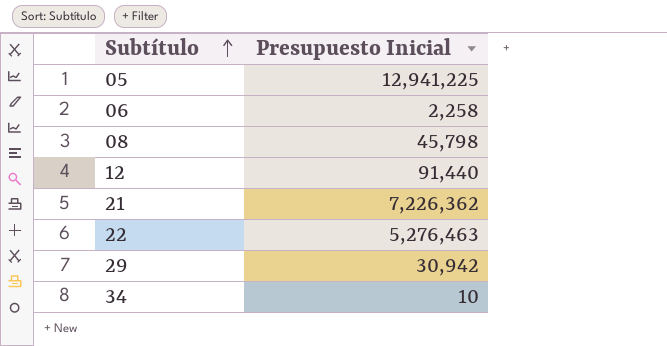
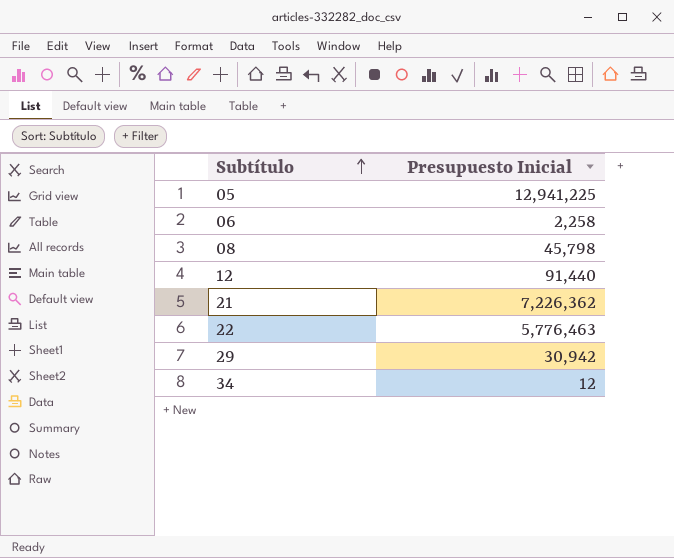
22 | Presupuesto Inicial: 5,276,463 -> 5,776,463
34 | Presupuesto Inicial: 10 -> 12

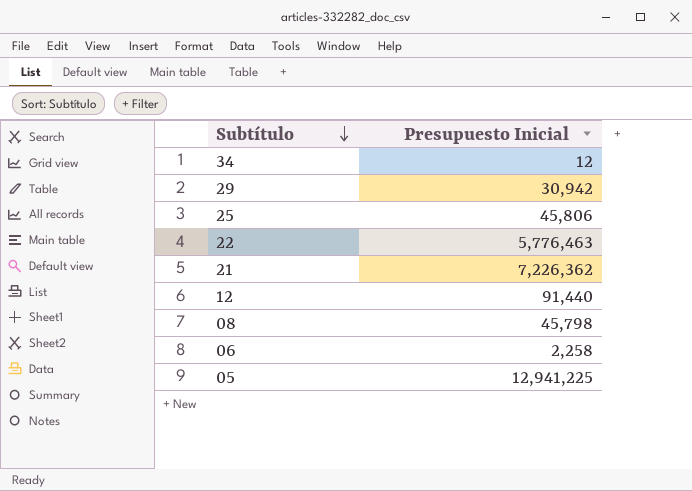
row order: Subtítulo ascending -> Subtítulo descending
row 25: none -> 45,806

